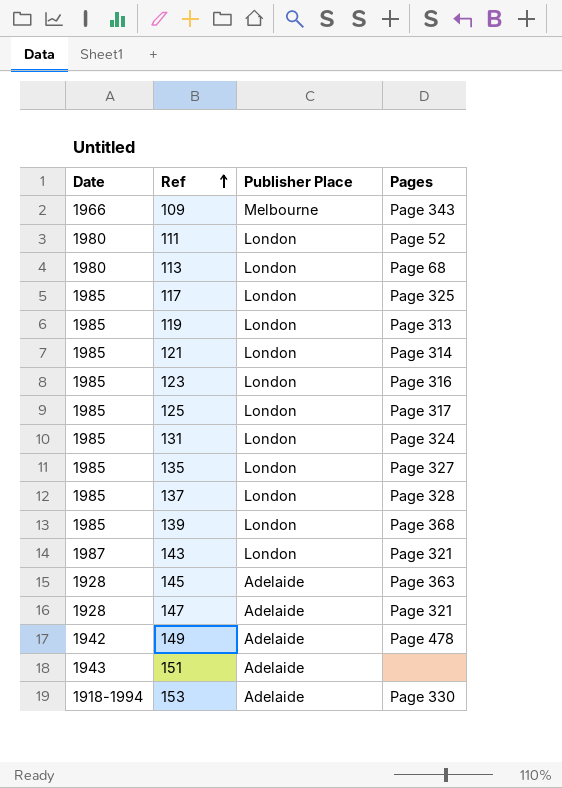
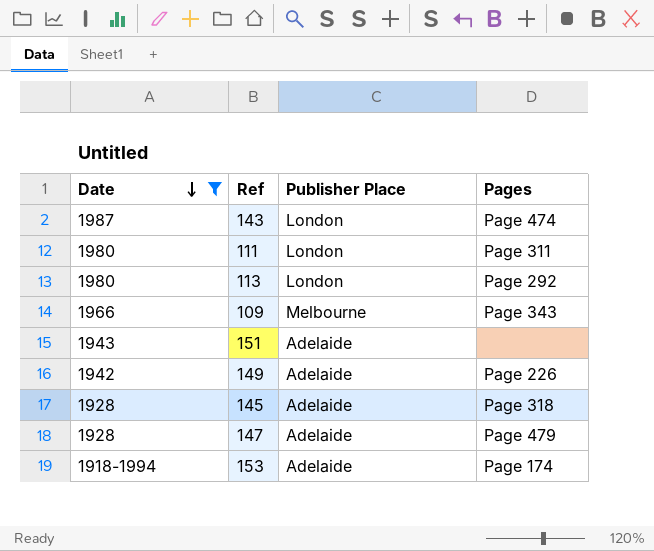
filter: none -> Date != 1985
row order: Ref ascending -> Date descending
143 | Pages: Page 321 -> Page 474
111 | Pages: Page 52 -> Page 311
113 | Pages: Page 68 -> Page 292
149 | Pages: Page 478 -> Page 226
145 | Pages: Page 363 -> Page 318
147 | Pages: Page 321 -> Page 479
153 | Pages: Page 330 -> Page 174

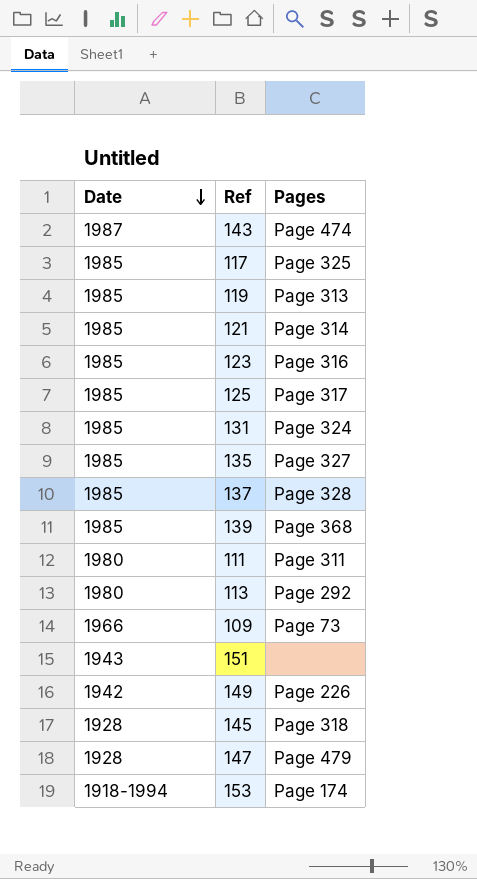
filter: Date != 1985 -> none
column Publisher Place | position: 3 -> none
109 | Pages: Page 343 -> Page 73

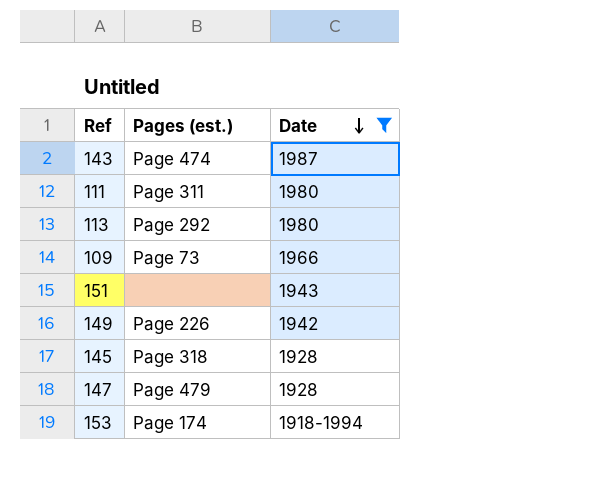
filter: none -> Date != 1985
column name: Pages -> Pages (est.)
column Date | position: 1 -> 3

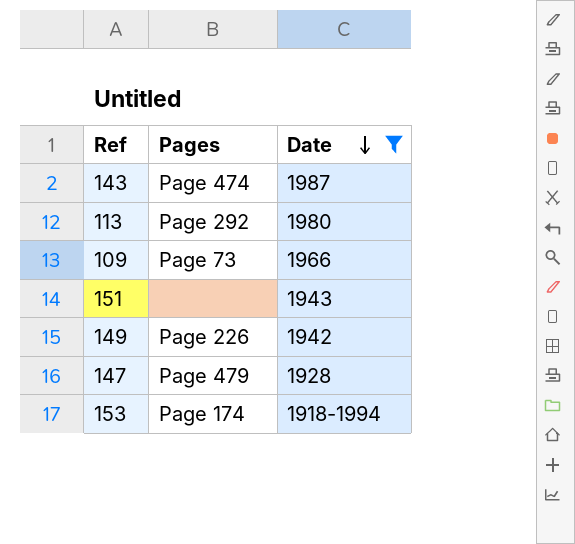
column name: Pages (est.) -> Pages
row 111: Page 311 | 1980 -> none
row 145: Page 318 | 1928 -> none

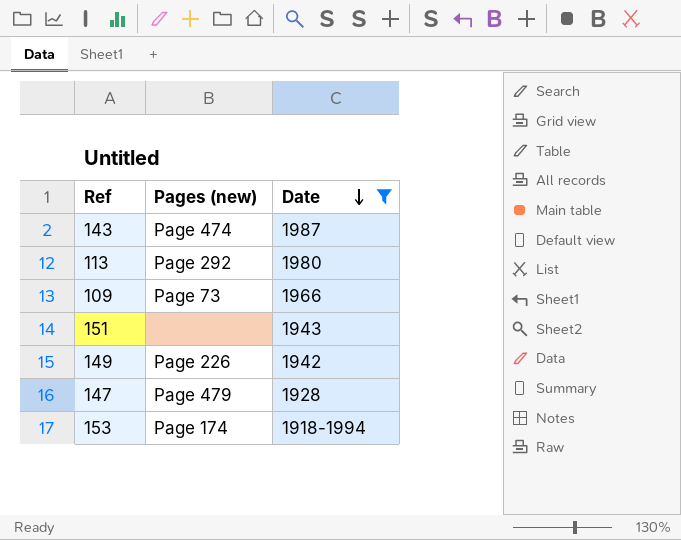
column name: Pages -> Pages (new)

